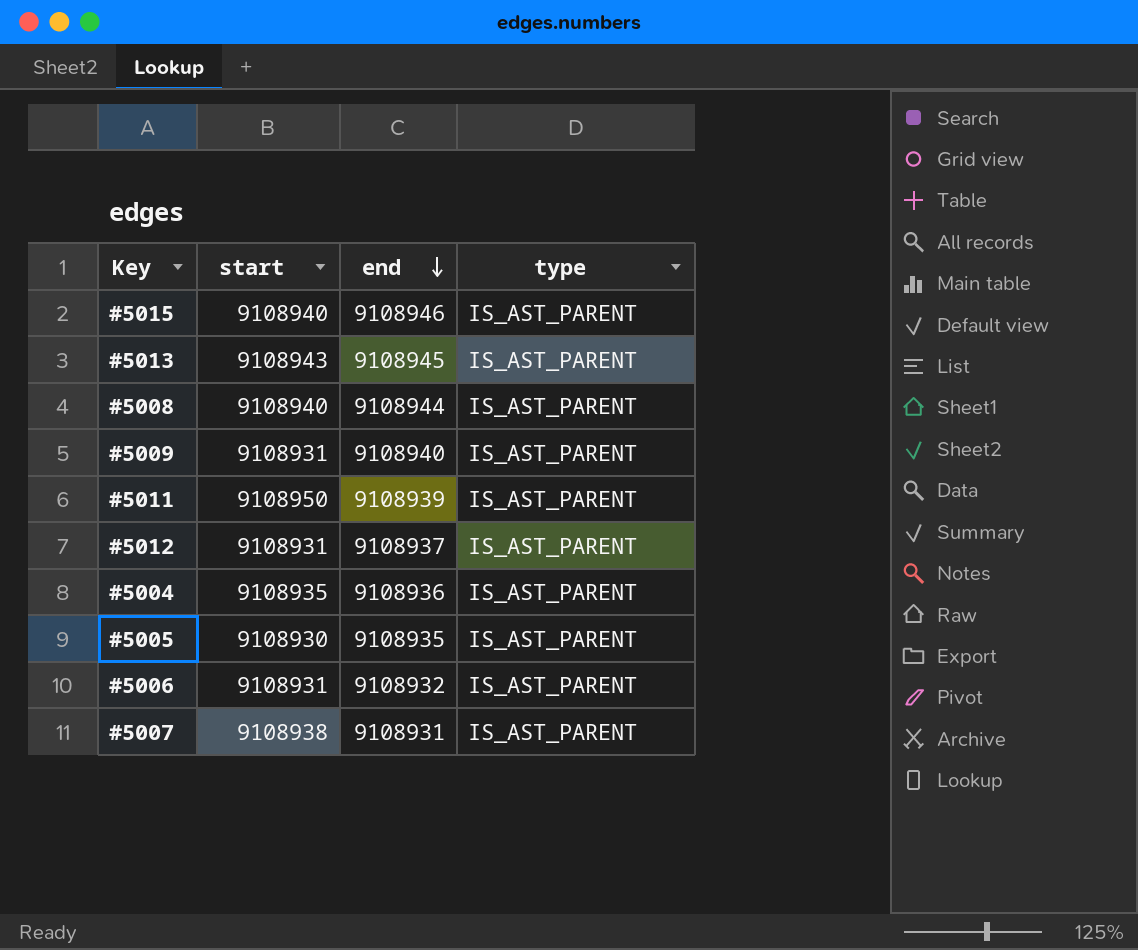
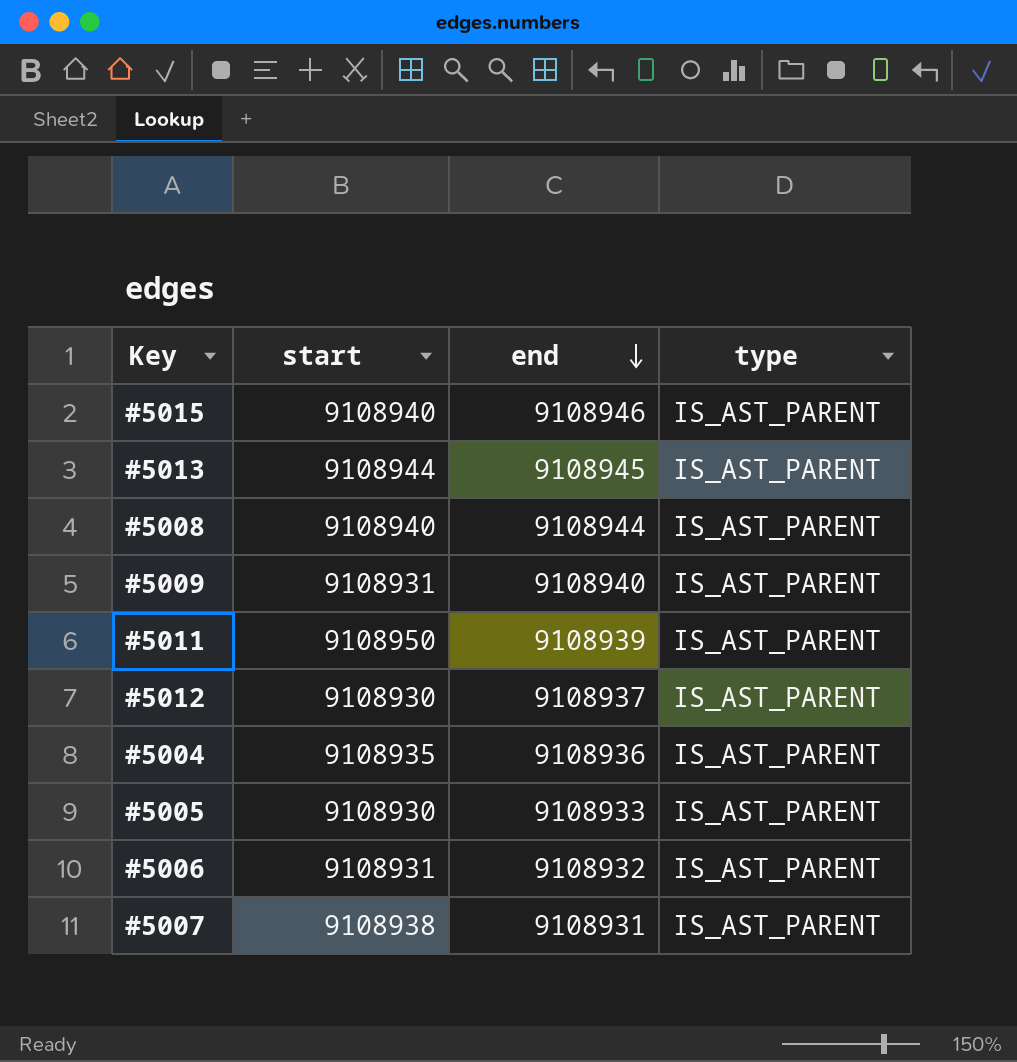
#5013 | start: 9108943 -> 9108944
#5012 | start: 9108931 -> 9108930
#5005 | end: 9108935 -> 9108933

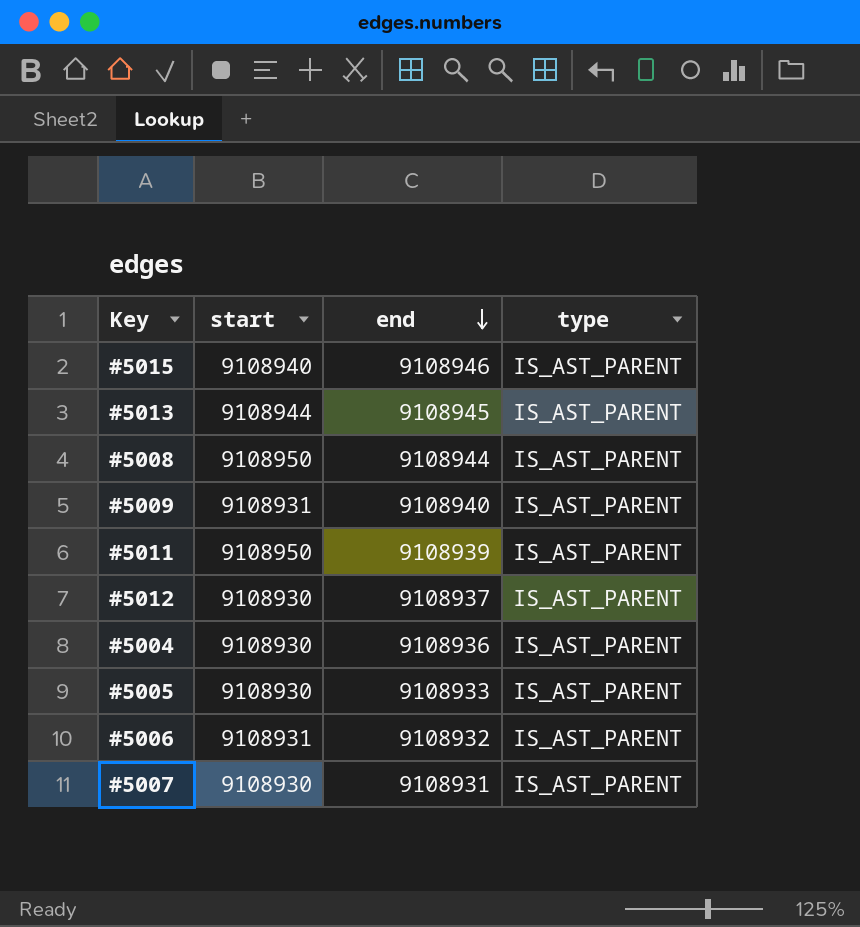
#5008 | start: 9108940 -> 9108950
#5004 | start: 9108935 -> 9108930
#5007 | start: 9108938 -> 9108930

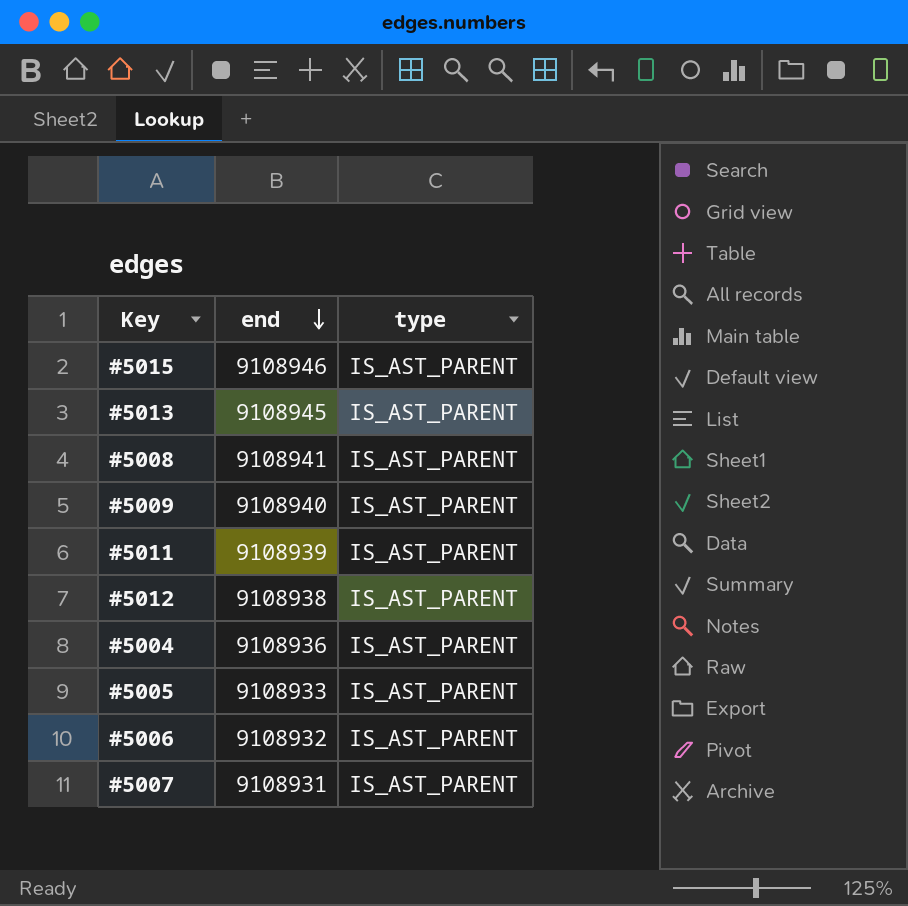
column start | position: 2 -> none
#5008 | end: 9108944 -> 9108941
#5012 | end: 9108937 -> 9108938

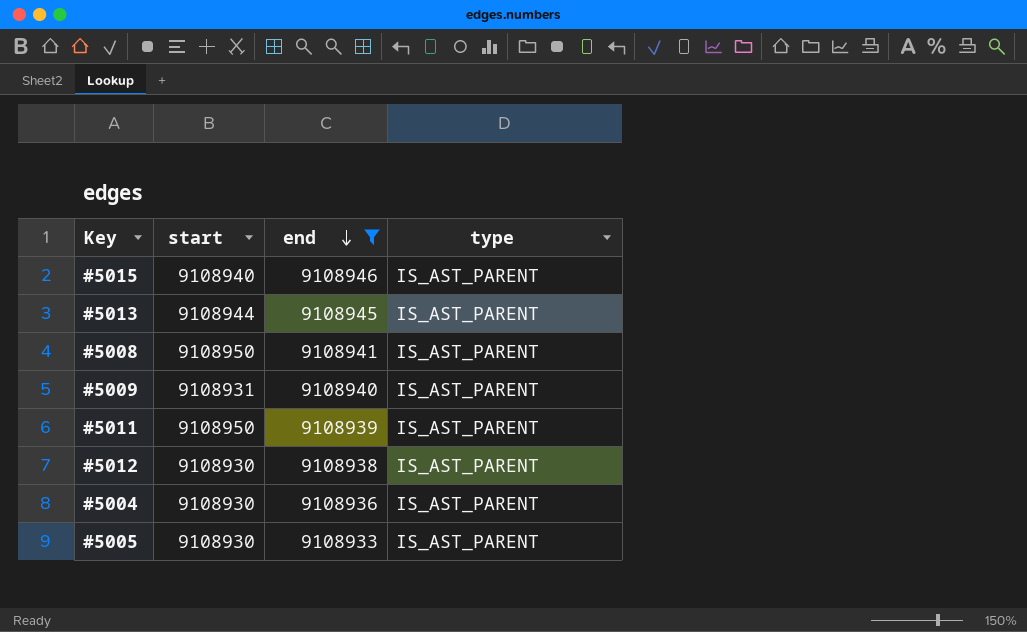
filter: none -> end >= 9108933
column start | position: none -> 2

